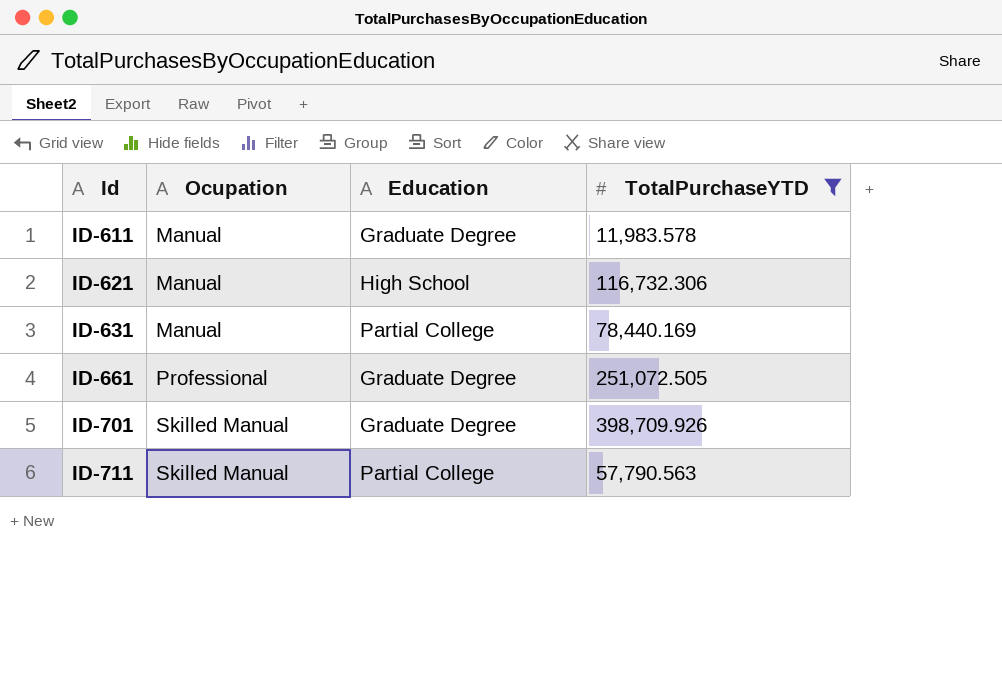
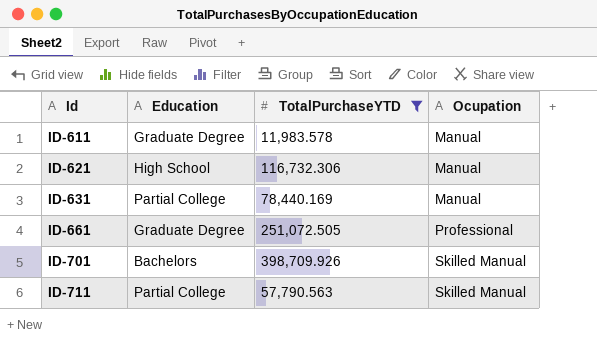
column Ocupation | position: 2 -> 4
ID-701 | Education: Graduate Degree -> Bachelors

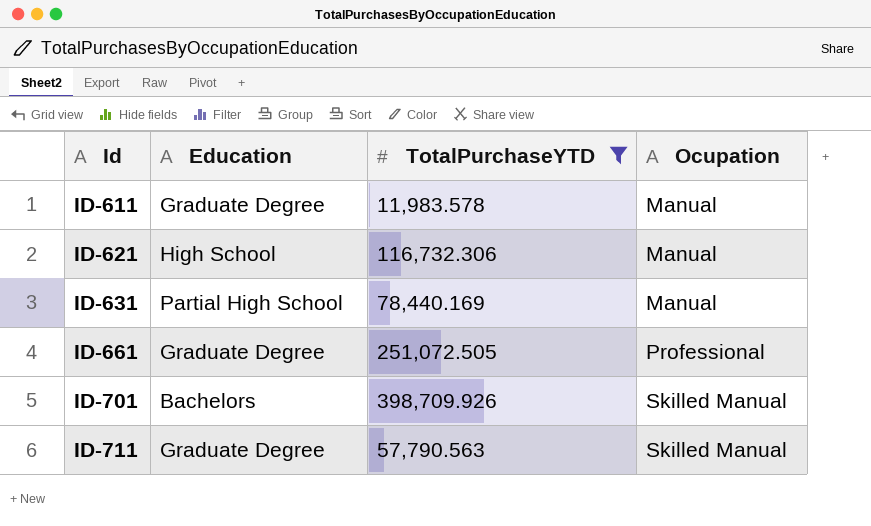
ID-631 | Education: Partial College -> Partial High School
ID-711 | Education: Partial College -> Graduate Degree

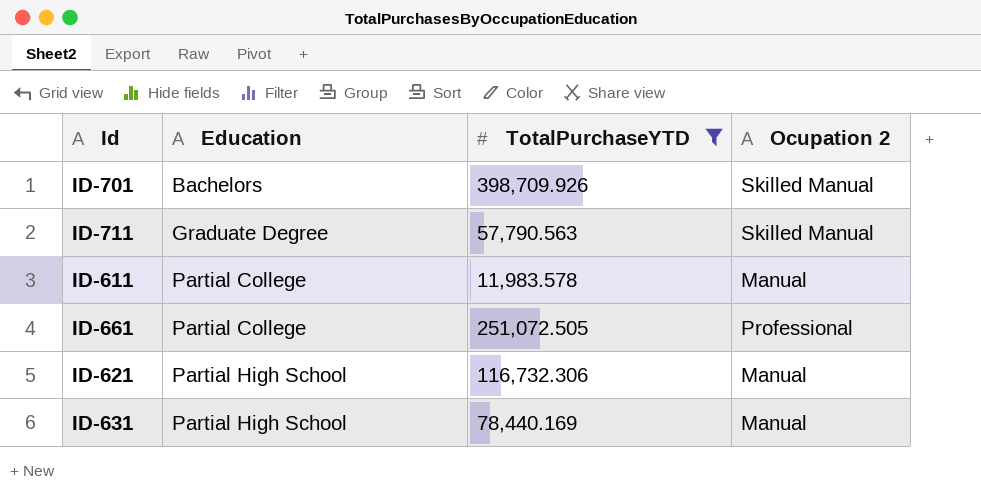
row order: Id ascending -> Education ascending
column name: Ocupation -> Ocupation 2
ID-611 | Education: Graduate Degree -> Partial College
ID-661 | Education: Graduate Degree -> Partial College
ID-621 | Education: High School -> Partial High School

